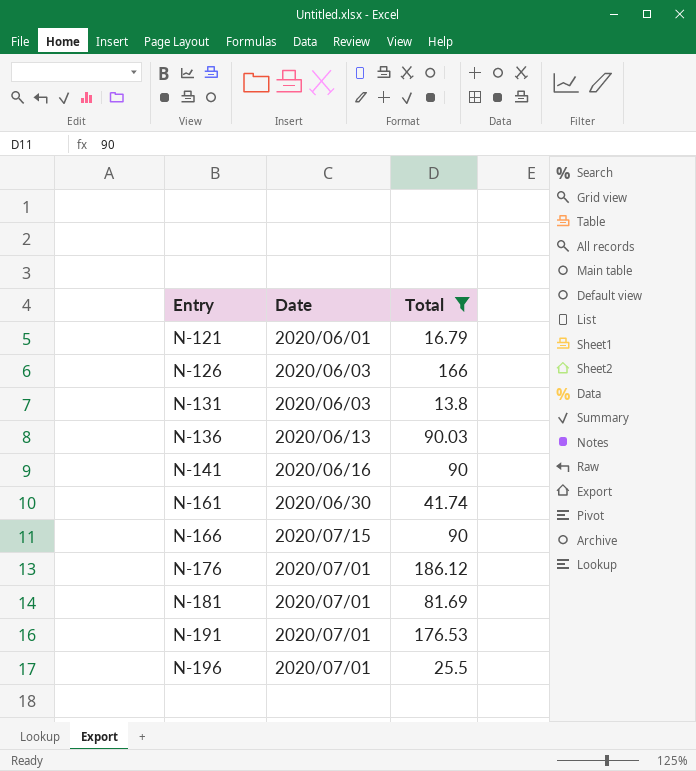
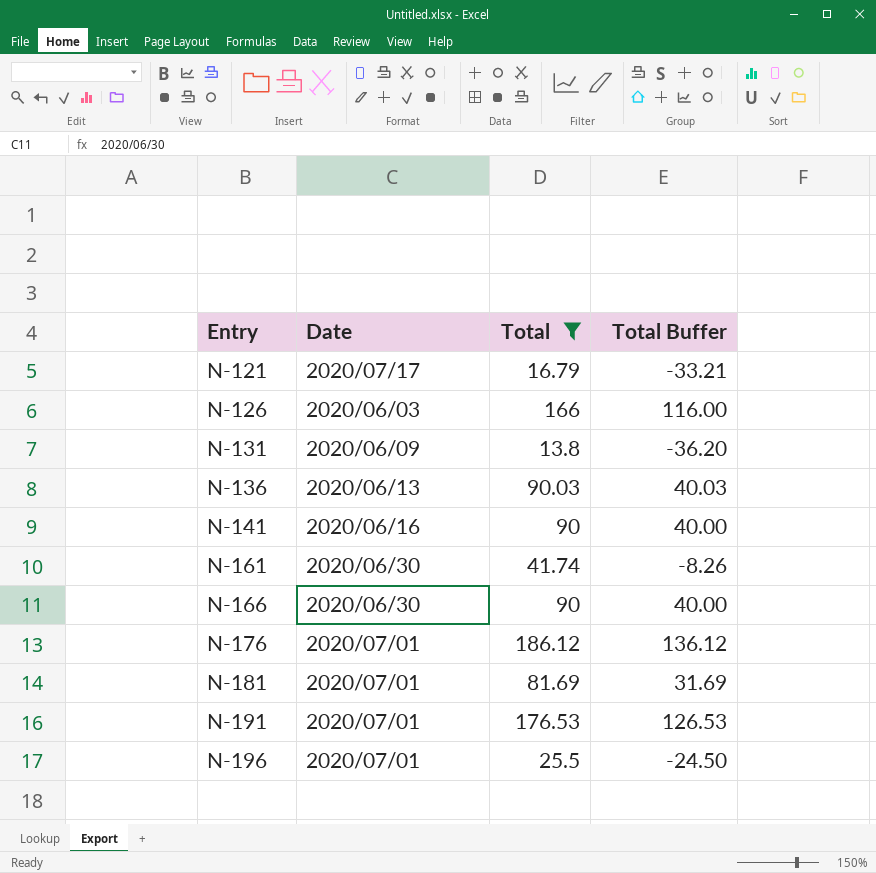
column Total Buffer | formula: none -> [Total] - 50
N-121 | Date: 2020/06/01 -> 2020/07/17
N-131 | Date: 2020/06/03 -> 2020/06/09
N-166 | Date: 2020/07/15 -> 2020/06/30

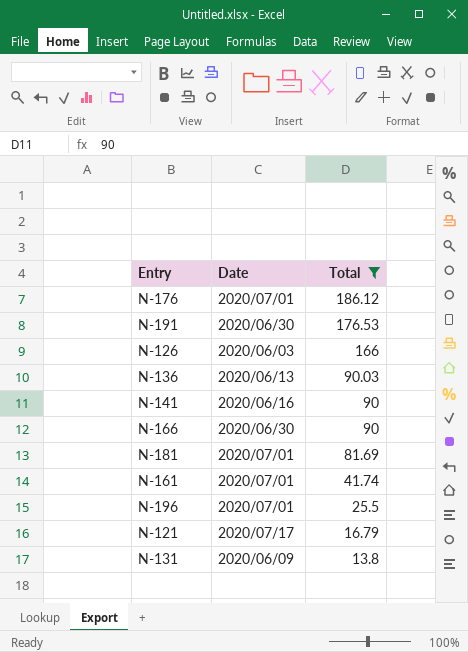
row order: Entry ascending -> Total descending
column Total Buffer | formula: [Total] - 50 -> none
N-191 | Date: 2020/07/01 -> 2020/06/30
N-161 | Date: 2020/06/30 -> 2020/07/01

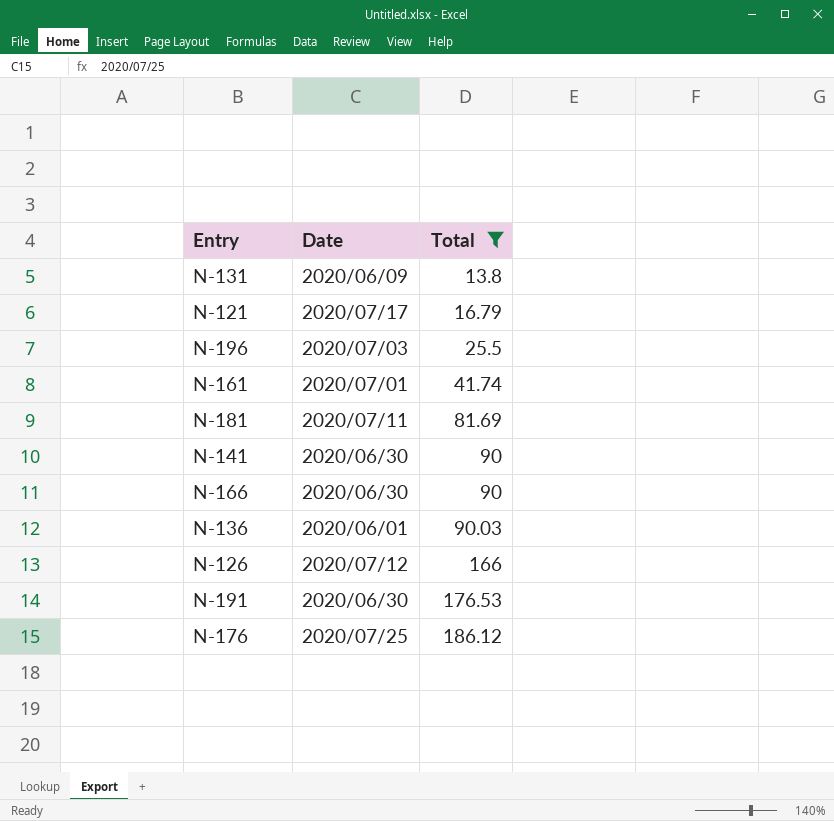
row order: Total descending -> Total ascending
N-196 | Date: 2020/07/01 -> 2020/07/03
N-181 | Date: 2020/07/01 -> 2020/07/11
N-141 | Date: 2020/06/16 -> 2020/06/30
N-136 | Date: 2020/06/13 -> 2020/06/01
N-126 | Date: 2020/06/03 -> 2020/07/12
N-176 | Date: 2020/07/01 -> 2020/07/25

